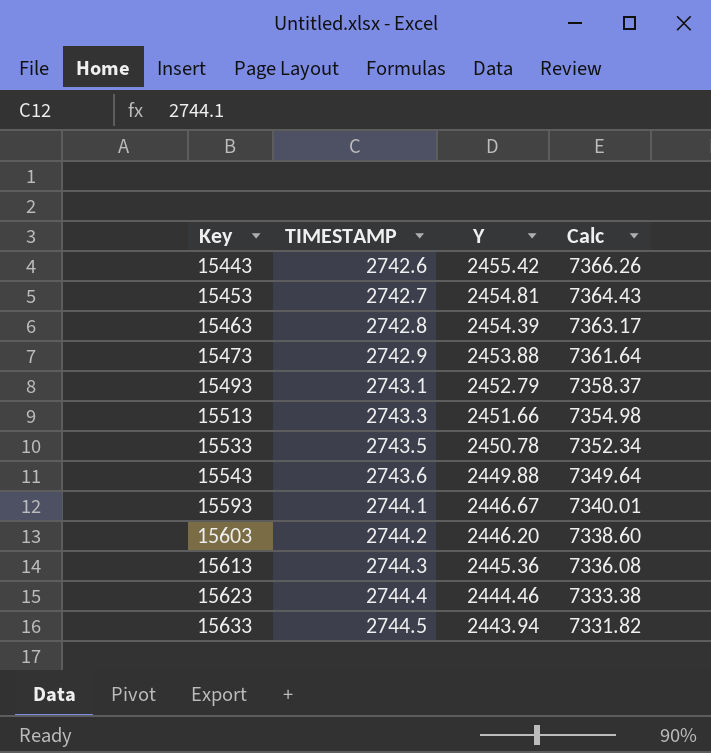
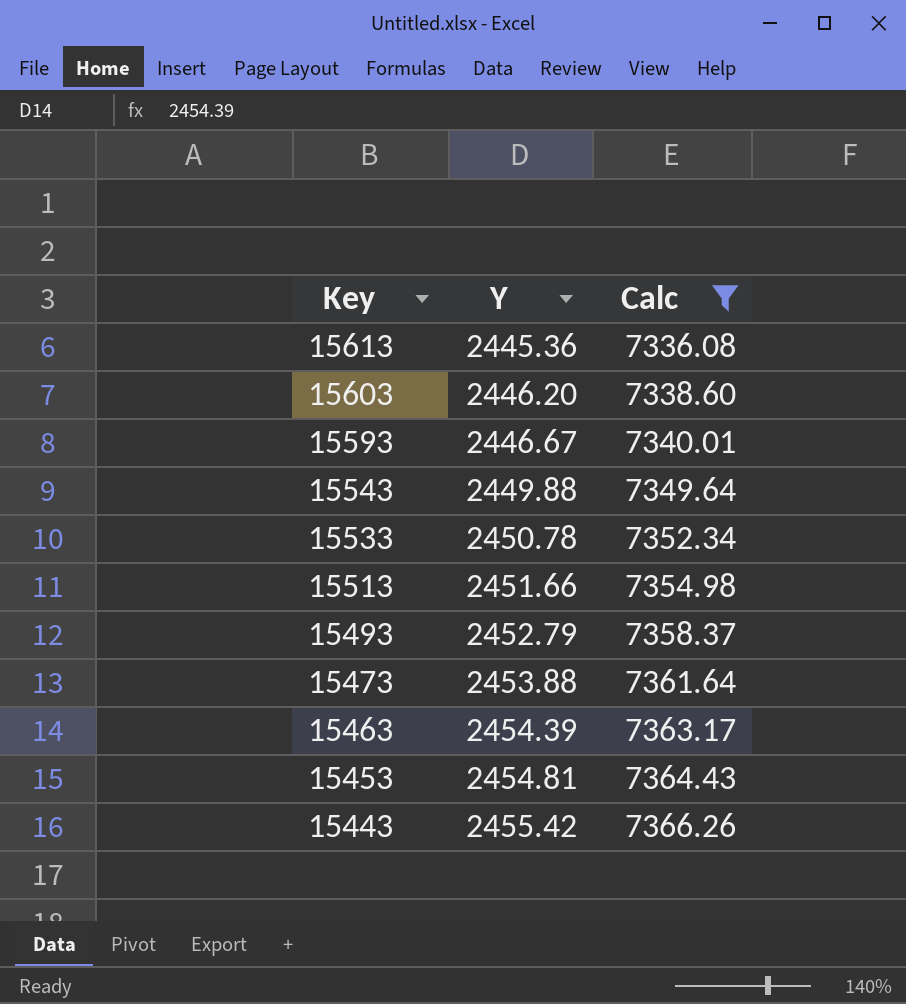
filter: none -> Calc >= 7336.08
row order: Key ascending -> Key descending
column TIMESTAMP | position: 2 -> none

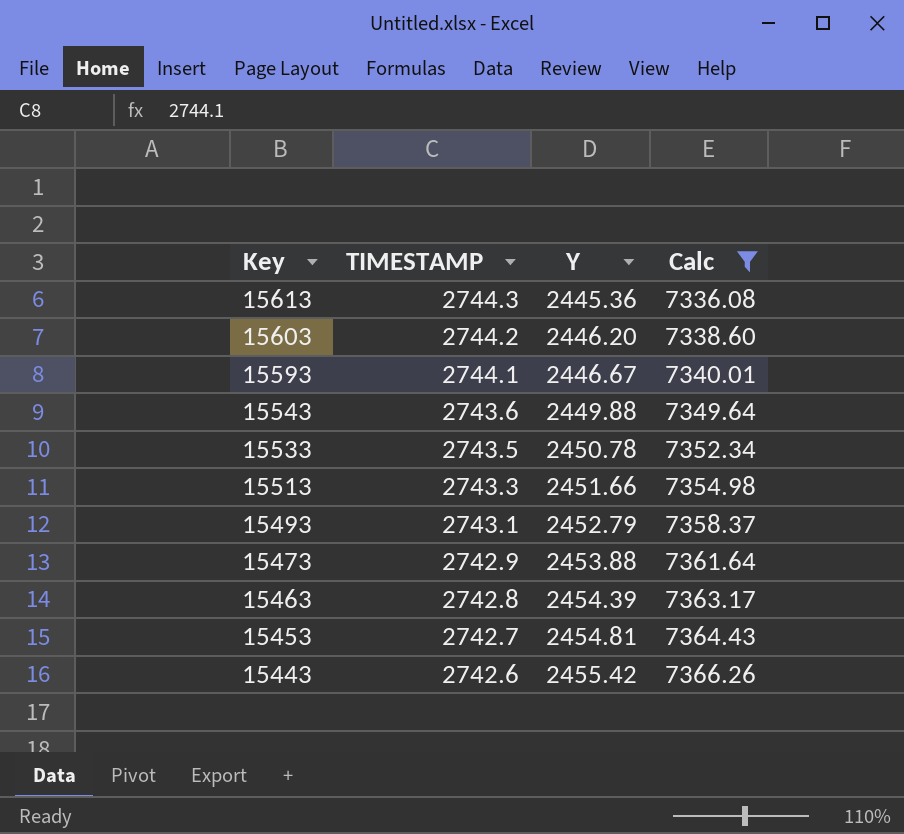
column TIMESTAMP | position: none -> 2

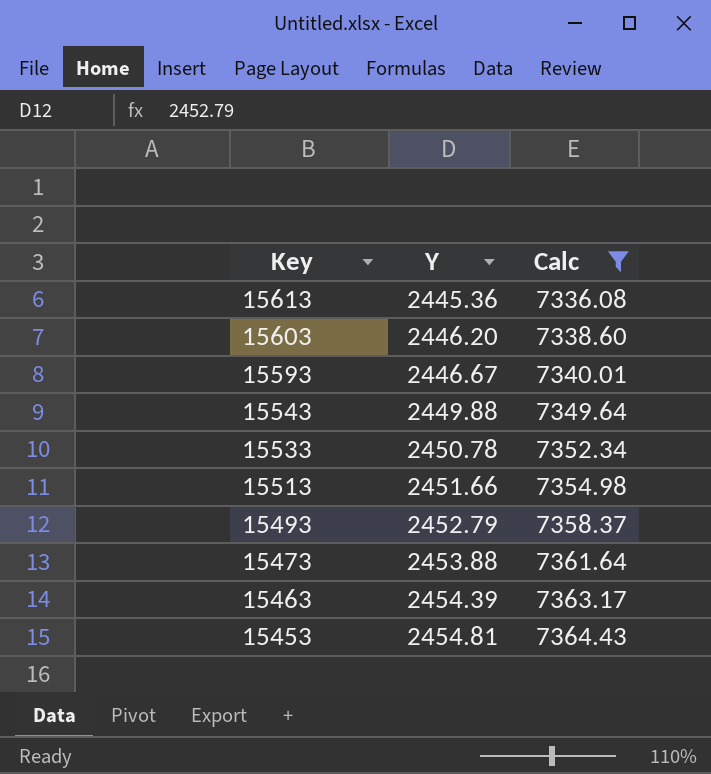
column TIMESTAMP | position: 2 -> none
row 15443: 2742.6 | 2455.42 | 7366.26 -> none

